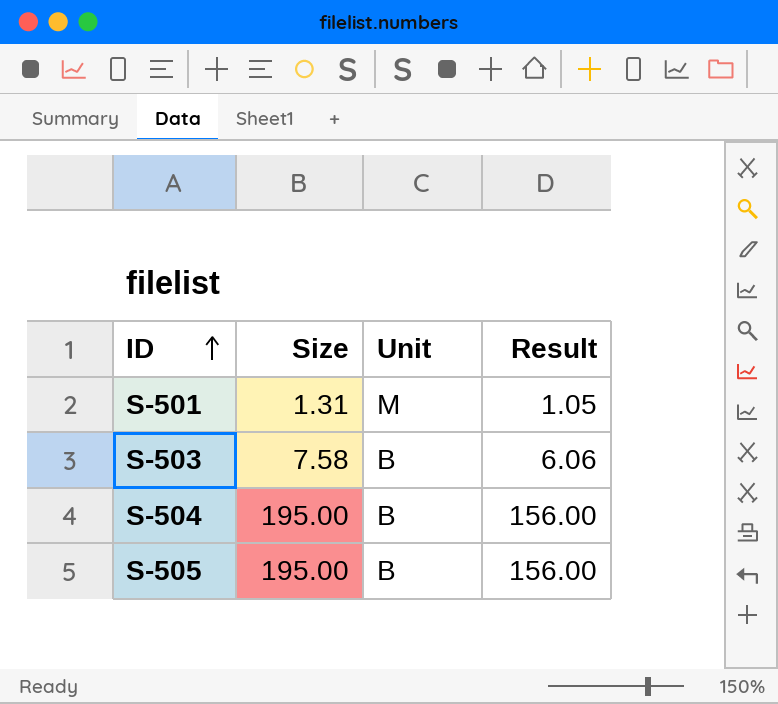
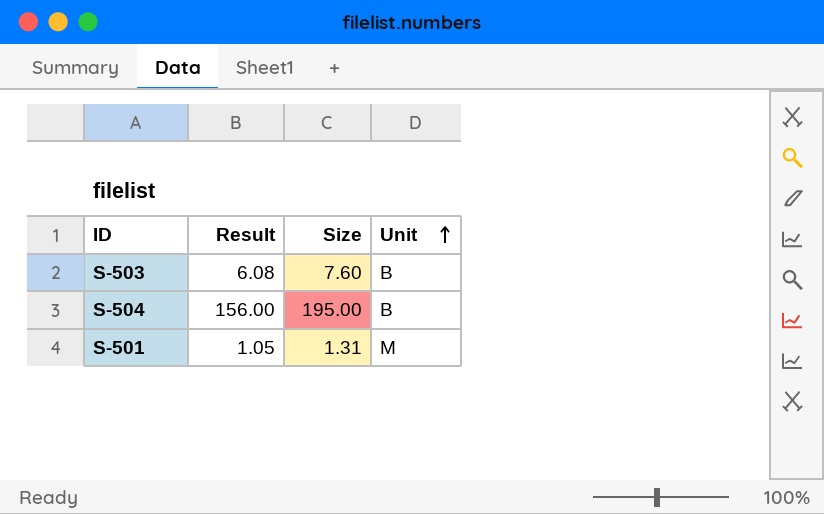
row order: ID ascending -> Unit ascending
column Result | position: 4 -> 2
row S-505: 195.00 | B | 156.00 -> none
S-503 | Result: 6.06 -> 6.08
S-503 | Size: 7.58 -> 7.60

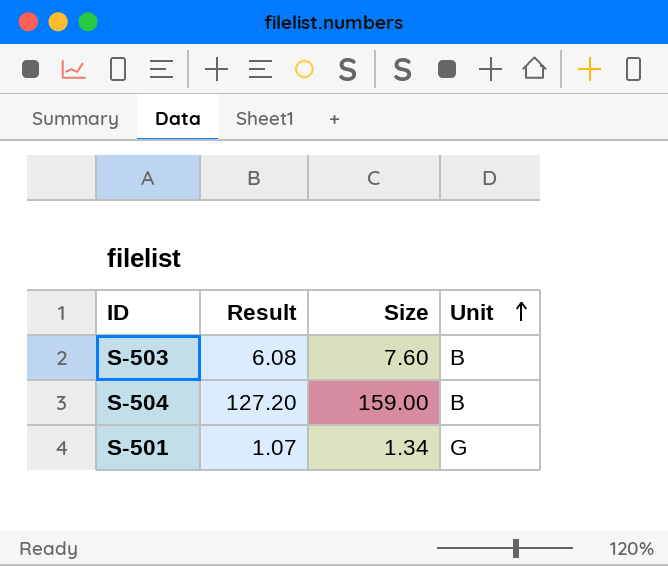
S-504 | Result: 156.00 -> 127.20
S-504 | Size: 195.00 -> 159.00
S-501 | Result: 1.05 -> 1.07
S-501 | Size: 1.31 -> 1.34
S-501 | Unit: M -> G

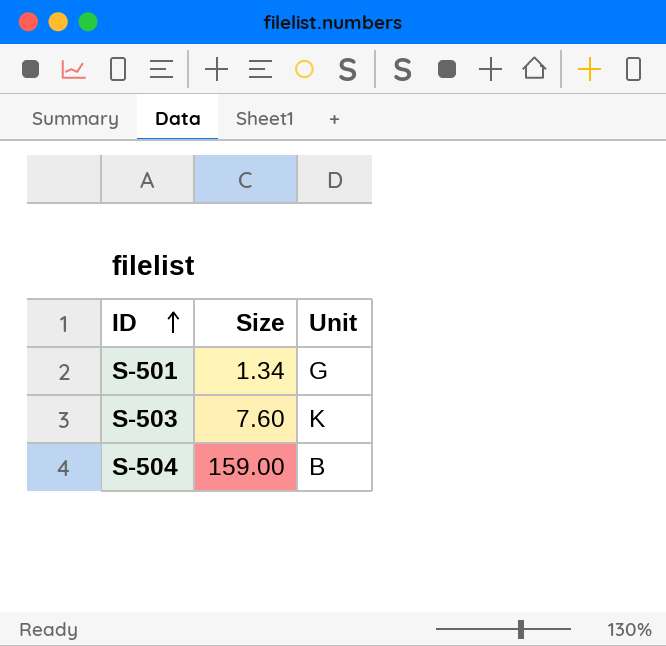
row order: Unit ascending -> ID ascending
column Result | formula: [Size] * 0.8 -> none
S-503 | Unit: B -> K

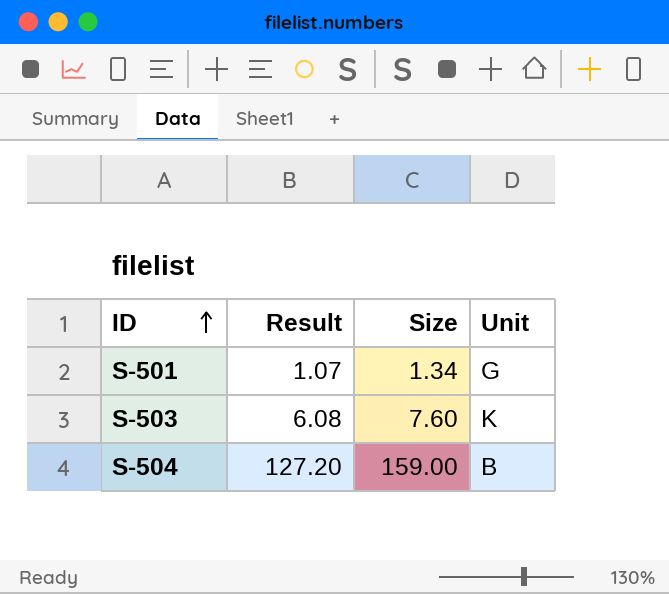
column Result | formula: none -> [Size] * 0.8

